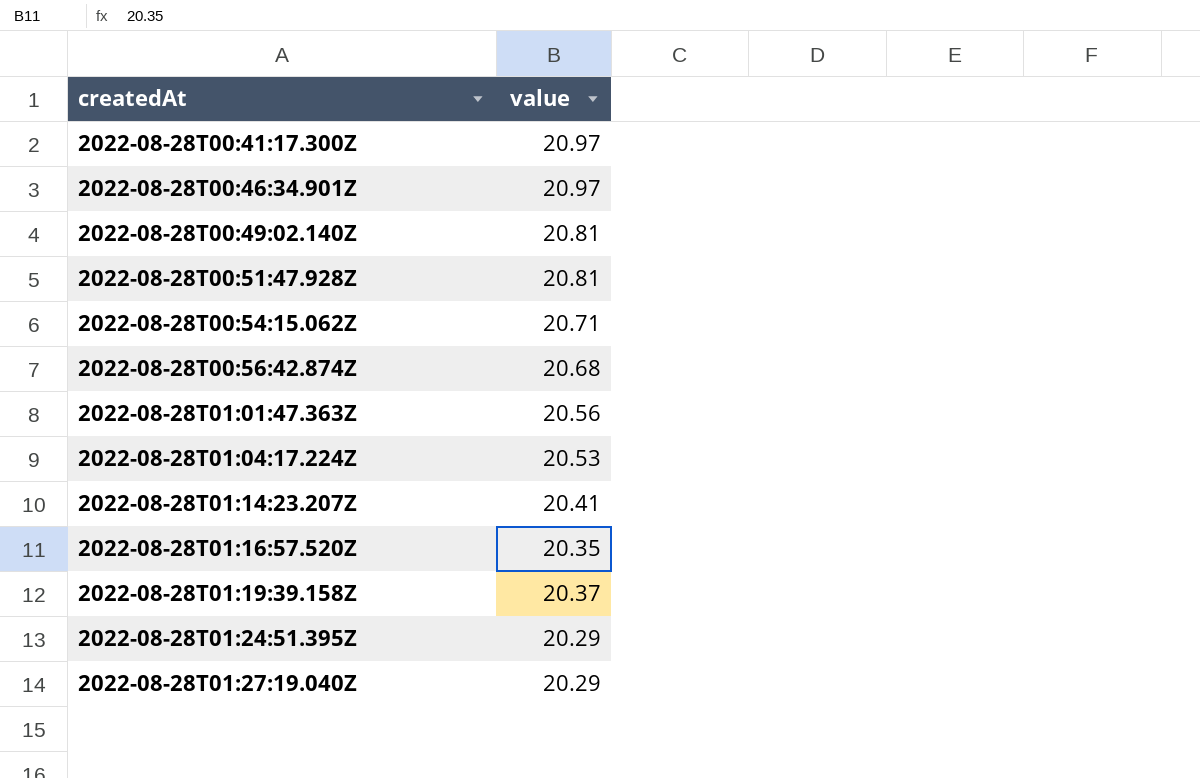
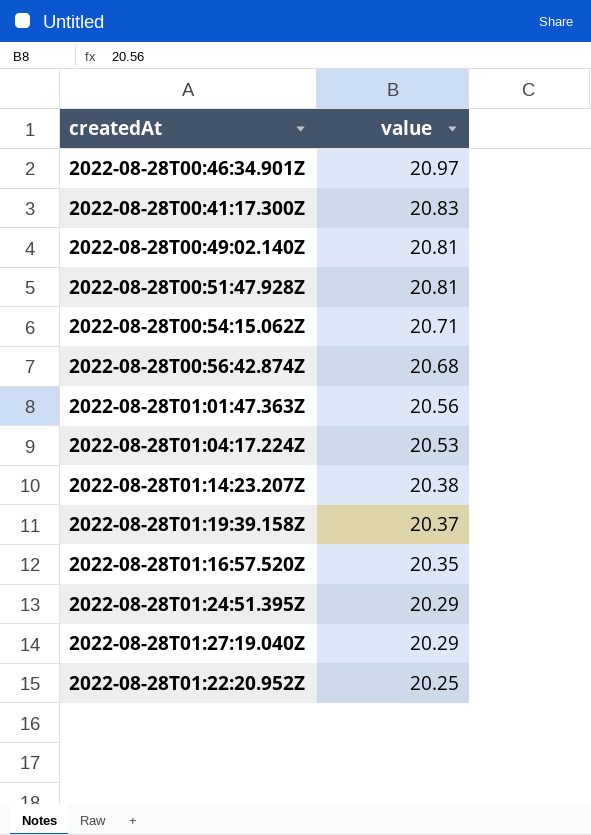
row order: createdAt ascending -> value descending
2022-08-28T00:41:17.300Z | value: 20.97 -> 20.83
2022-08-28T01:14:23.207Z | value: 20.41 -> 20.38
row 2022-08-28T01:22:20.952Z: none -> 20.25

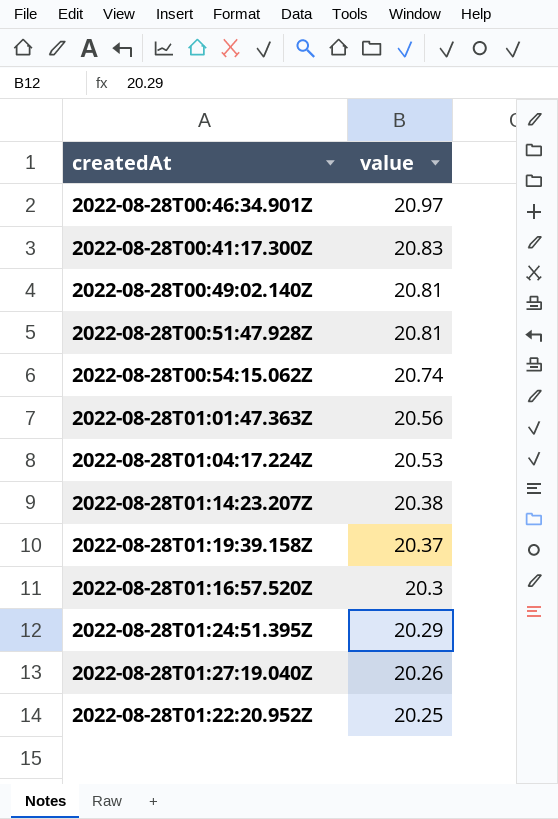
row 2022-08-28T00:56:42.874Z: 20.68 -> none
2022-08-28T00:54:15.062Z | value: 20.71 -> 20.74
2022-08-28T01:16:57.520Z | value: 20.35 -> 20.3
2022-08-28T01:27:19.040Z | value: 20.29 -> 20.26

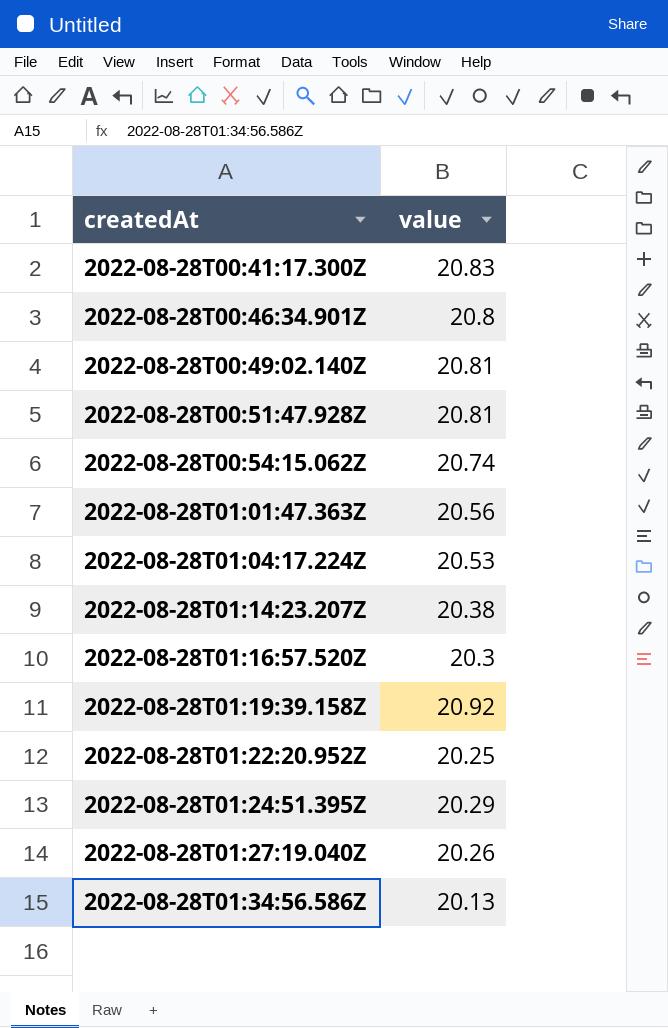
row order: value descending -> createdAt ascending
2022-08-28T00:46:34.901Z | value: 20.97 -> 20.8
2022-08-28T01:19:39.158Z | value: 20.37 -> 20.92
row 2022-08-28T01:34:56.586Z: none -> 20.13

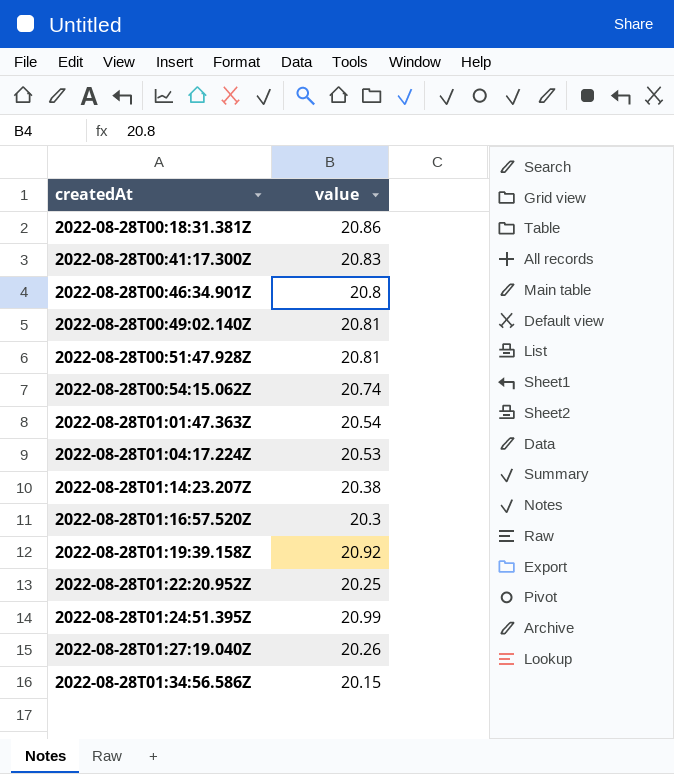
row 2022-08-28T00:18:31.381Z: none -> 20.86
2022-08-28T01:01:47.363Z | value: 20.56 -> 20.54
2022-08-28T01:24:51.395Z | value: 20.29 -> 20.99
2022-08-28T01:34:56.586Z | value: 20.13 -> 20.15

